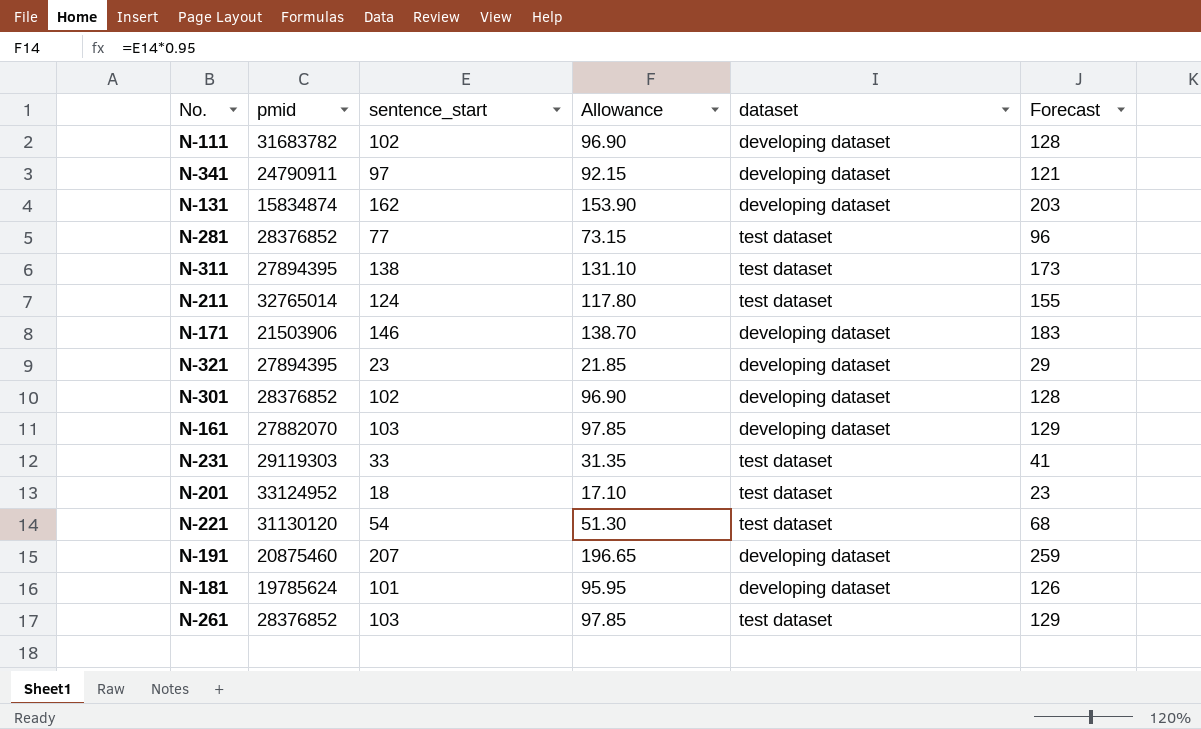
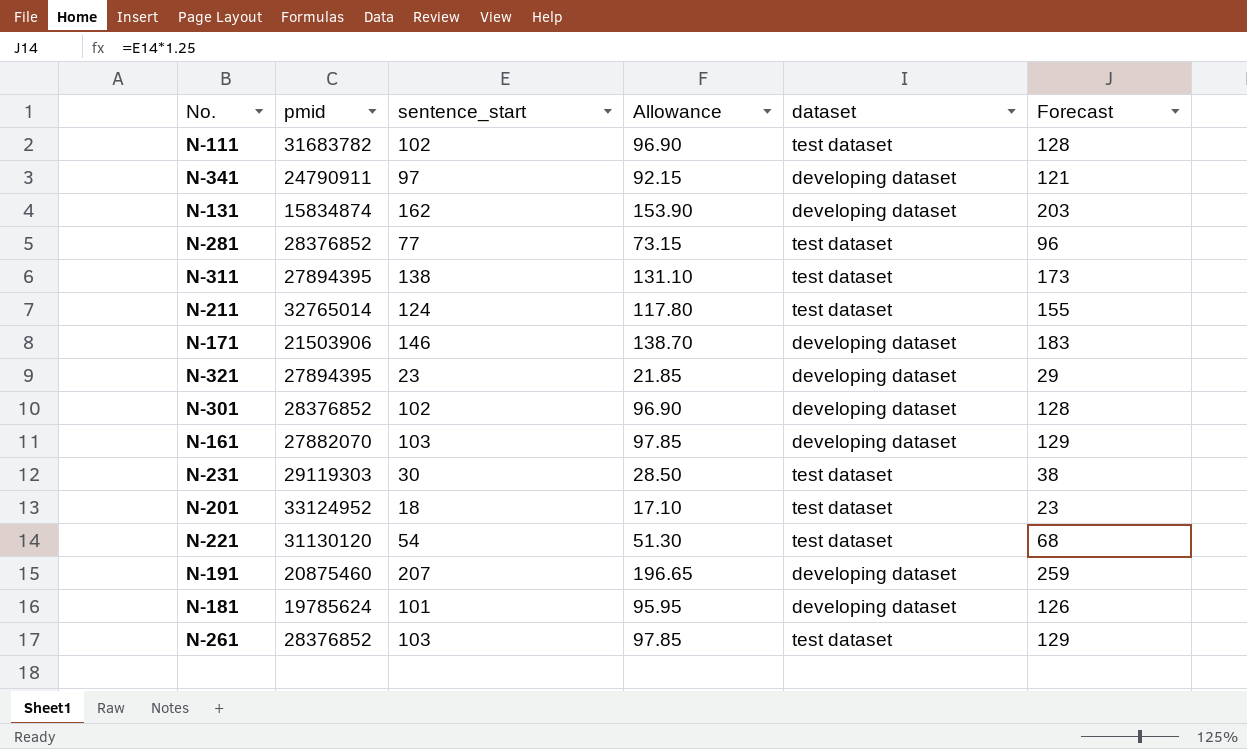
N-111 | dataset: developing dataset -> test dataset
N-231 | sentence_start: 33 -> 30
N-231 | Allowance: 31.35 -> 28.50
N-231 | Forecast: 41 -> 38

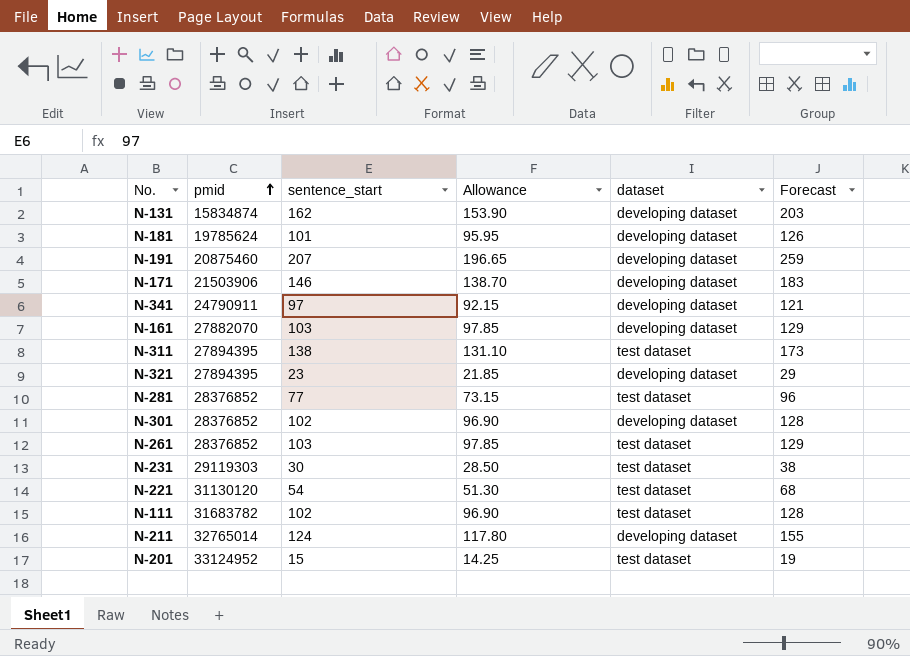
row order: none -> pmid ascending
N-211 | dataset: test dataset -> developing dataset
N-201 | sentence_start: 18 -> 15
N-201 | Allowance: 17.10 -> 14.25
N-201 | Forecast: 23 -> 19

